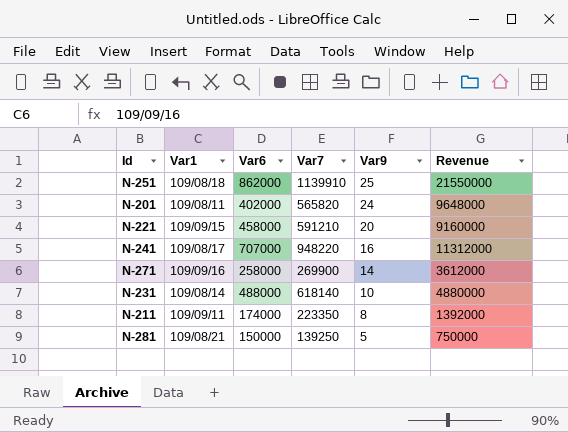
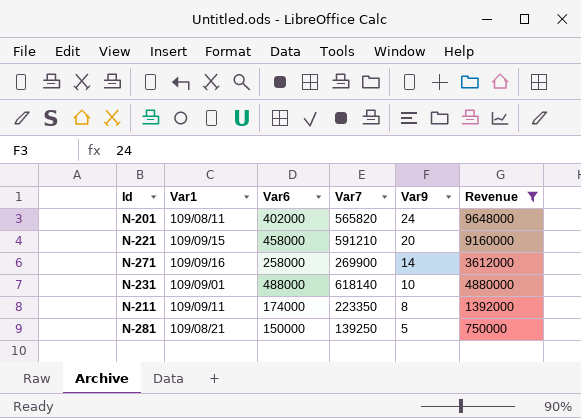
filter: none -> Revenue <= 9648000
N-231 | Var1: 109/08/14 -> 109/09/01

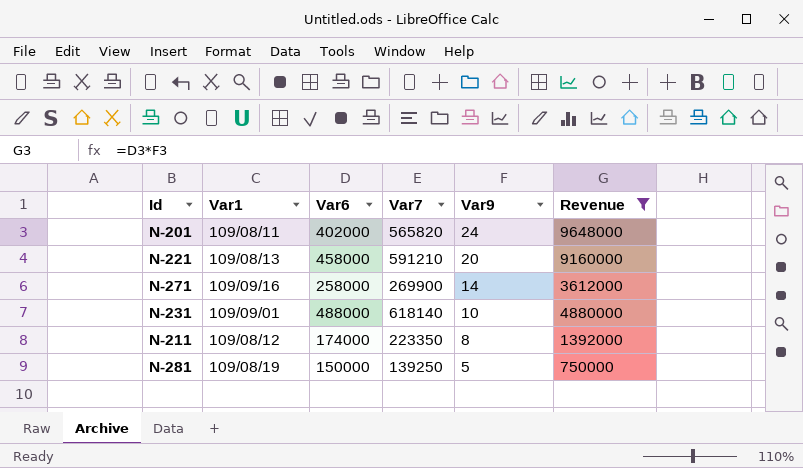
N-221 | Var1: 109/09/15 -> 109/08/13
N-211 | Var1: 109/09/11 -> 109/08/12
N-281 | Var1: 109/08/21 -> 109/08/19

